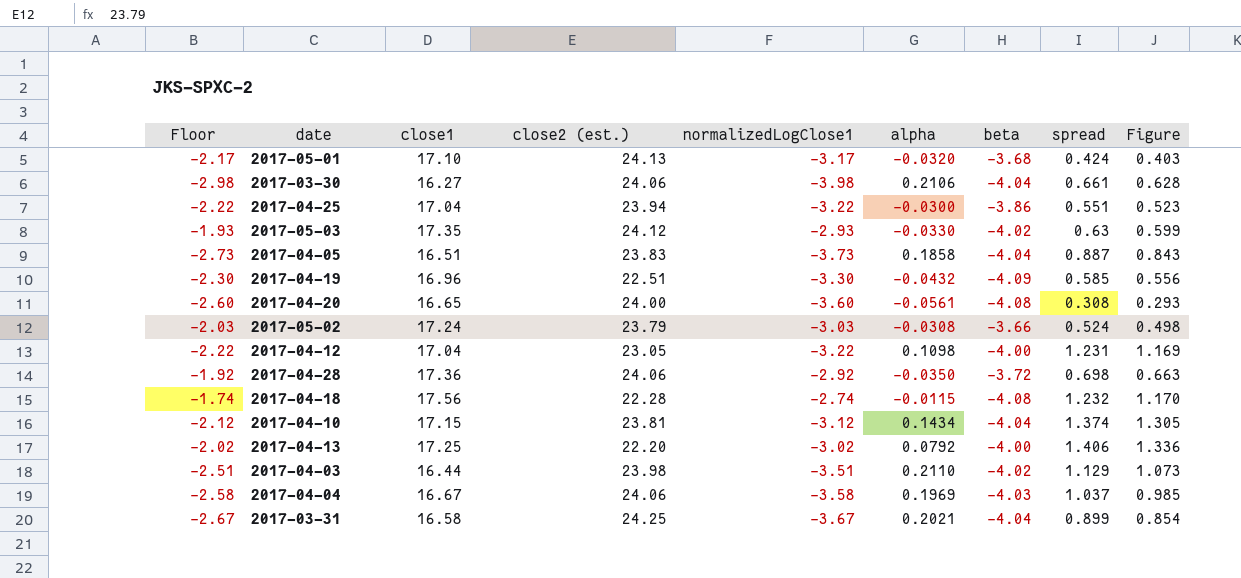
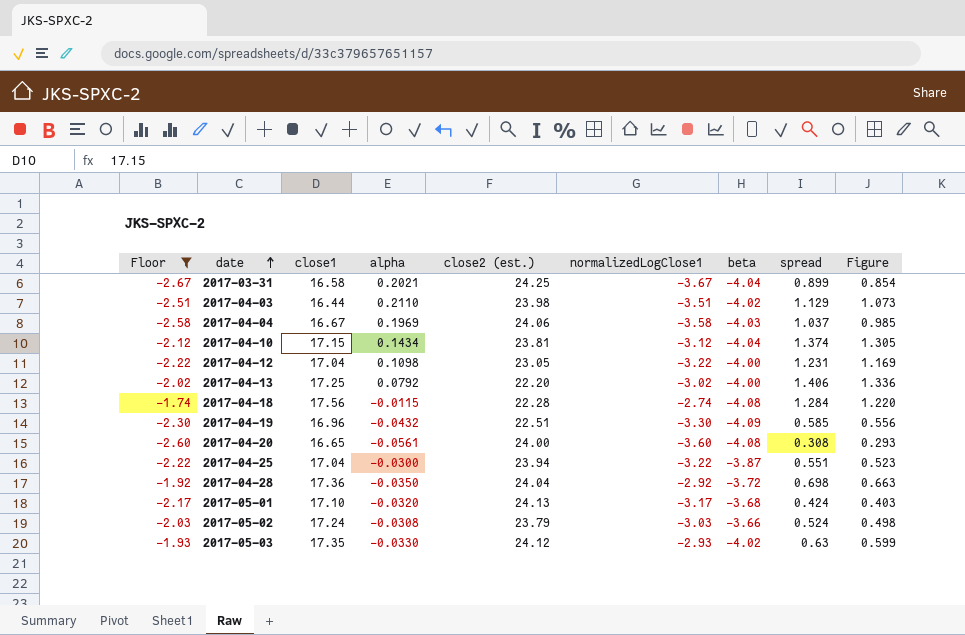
filter: none -> Floor >= -2.67
row order: none -> date ascending
column alpha | position: 6 -> 4
2017-04-18 | spread: 1.232 -> 1.284
2017-04-18 | Figure: 1.170 -> 1.220
2017-04-25 | beta: -3.86 -> -3.87
2017-04-28 | close2 (est.): 24.06 -> 24.04

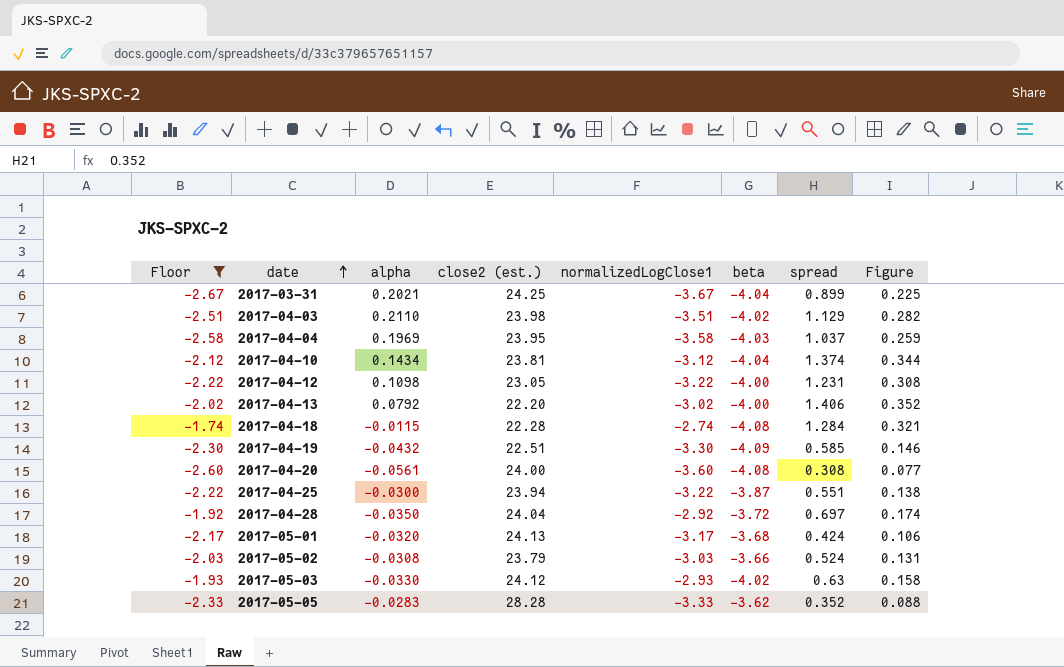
column close1 | position: 3 -> none
column Figure | formula: [spread] * 0.95 -> [spread] * 0.25
2017-04-04 | close2 (est.): 24.06 -> 23.95
2017-04-28 | spread: 0.698 -> 0.697
row 2017-05-05: none -> -2.33 | -0.0283 | 28.28 | -3.33 | -3.62 | 0.352 | 0.088

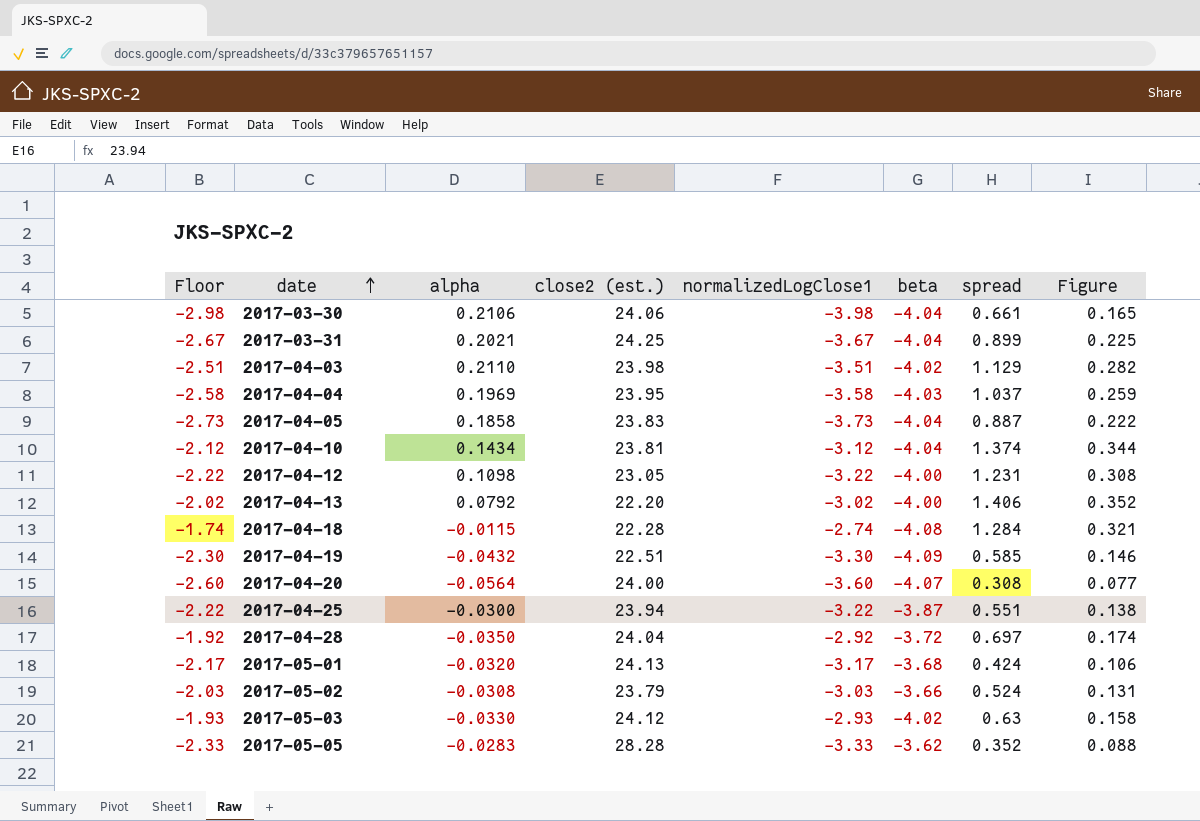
filter: Floor >= -2.67 -> none
2017-04-20 | alpha: -0.0561 -> -0.0564
2017-04-20 | beta: -4.08 -> -4.07

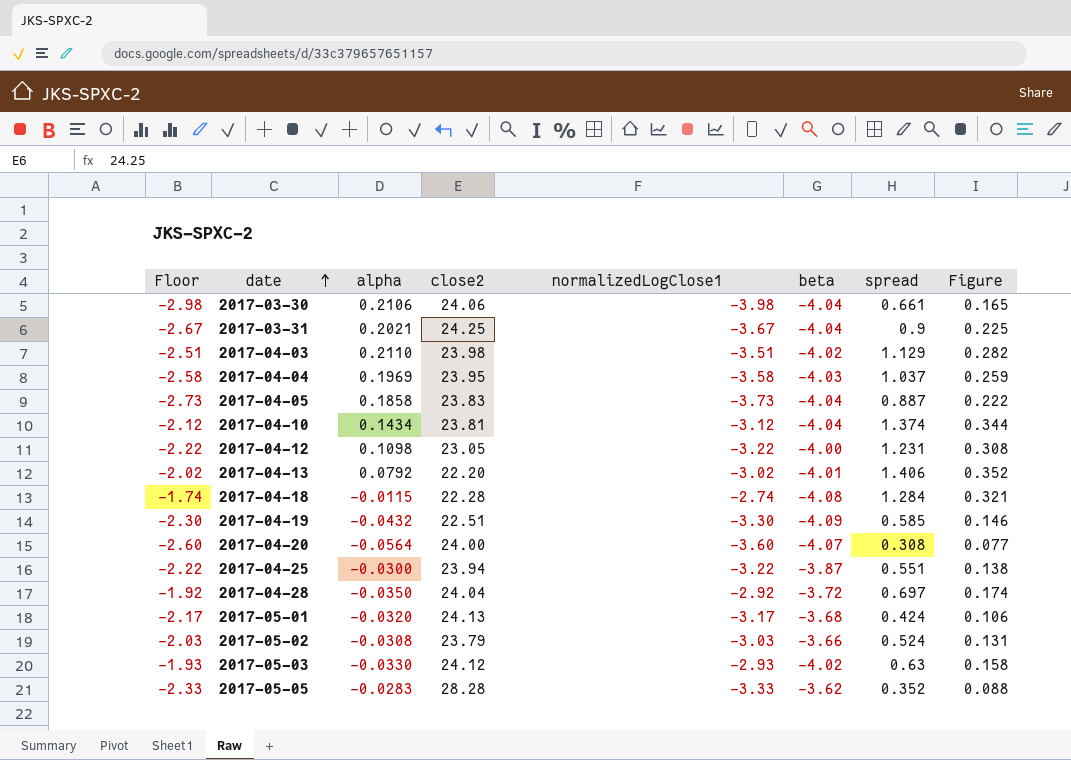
column name: close2 (est.) -> close2
2017-03-31 | spread: 0.899 -> 0.9
2017-04-13 | beta: -4.00 -> -4.01

